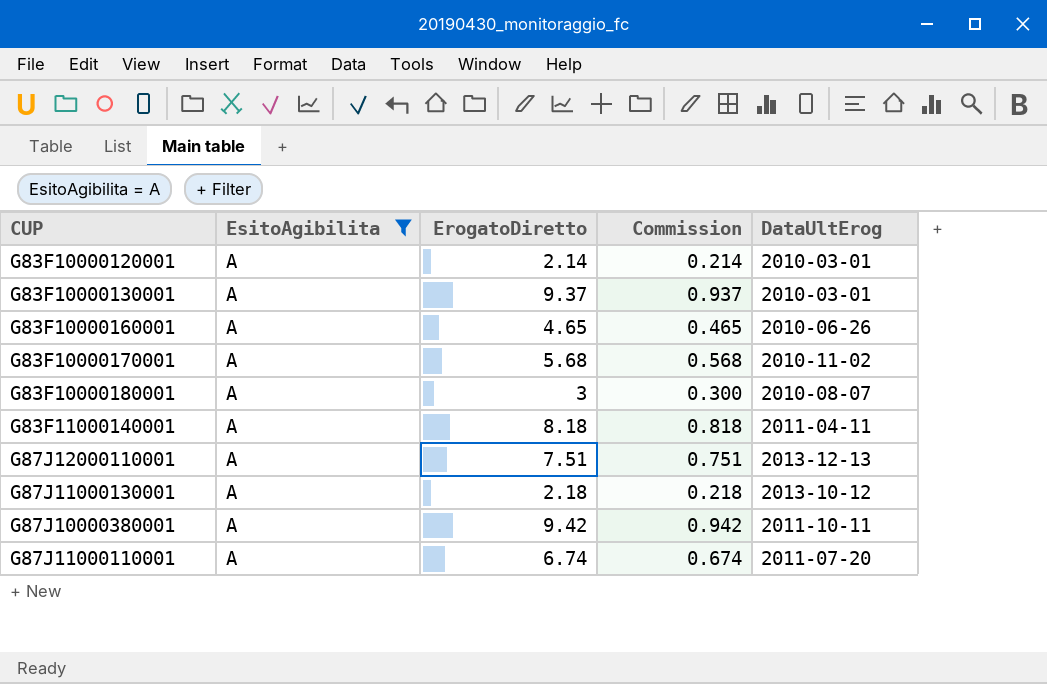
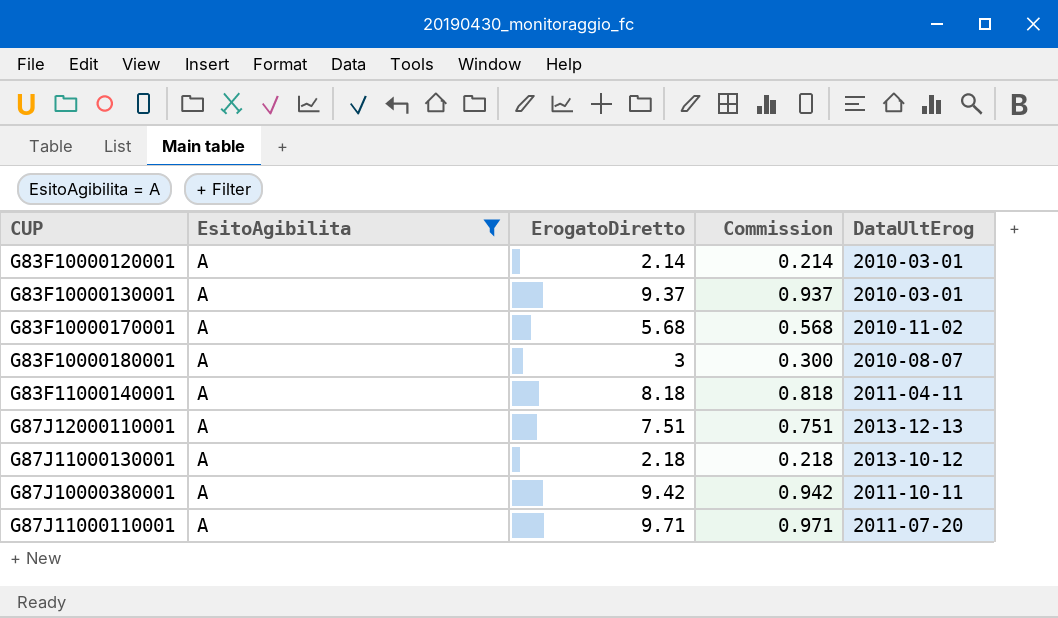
row G83F10000160001: A | 4.65 | 0.465 | 2010-06-26 -> none
G87J11000110001 | ErogatoDiretto: 6.74 -> 9.71
G87J11000110001 | Commission: 0.674 -> 0.971

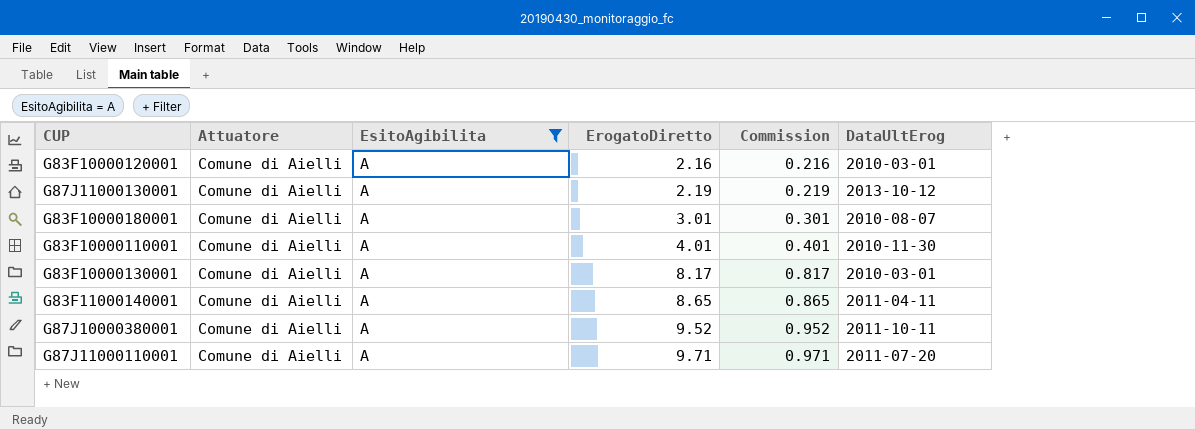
row order: none -> ErogatoDiretto ascending
column Attuatore | position: none -> 2
row G83F10000170001: A | 5.68 | 0.568 | 2010-11-02 -> none
row G87J12000110001: A | 7.51 | 0.751 | 2013-12-13 -> none
G83F10000120001 | ErogatoDiretto: 2.14 -> 2.16
G83F10000120001 | Commission: 0.214 -> 0.216
G87J11000130001 | ErogatoDiretto: 2.18 -> 2.19
G87J11000130001 | Commission: 0.218 -> 0.219
G83F10000180001 | ErogatoDiretto: 3 -> 3.01
G83F10000180001 | Commission: 0.300 -> 0.301
row G83F10000110001: none -> Comune di Aielli | A | 4.01 | 0.401 | 2010-11-30
G83F10000130001 | ErogatoDiretto: 9.37 -> 8.17
G83F10000130001 | Commission: 0.937 -> 0.817
G83F11000140001 | ErogatoDiretto: 8.18 -> 8.65
G83F11000140001 | Commission: 0.818 -> 0.865
G87J10000380001 | ErogatoDiretto: 9.42 -> 9.52
G87J10000380001 | Commission: 0.942 -> 0.952

